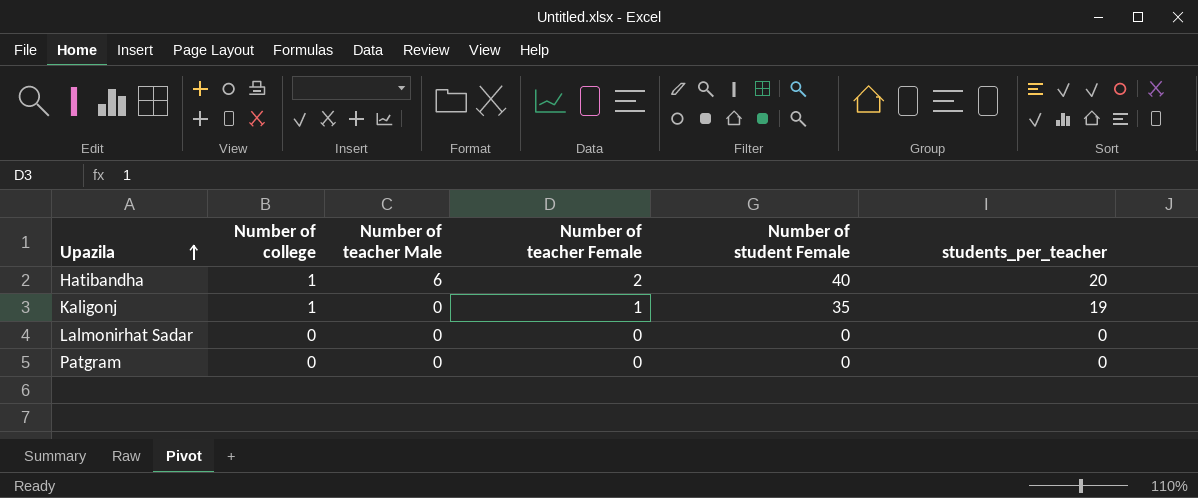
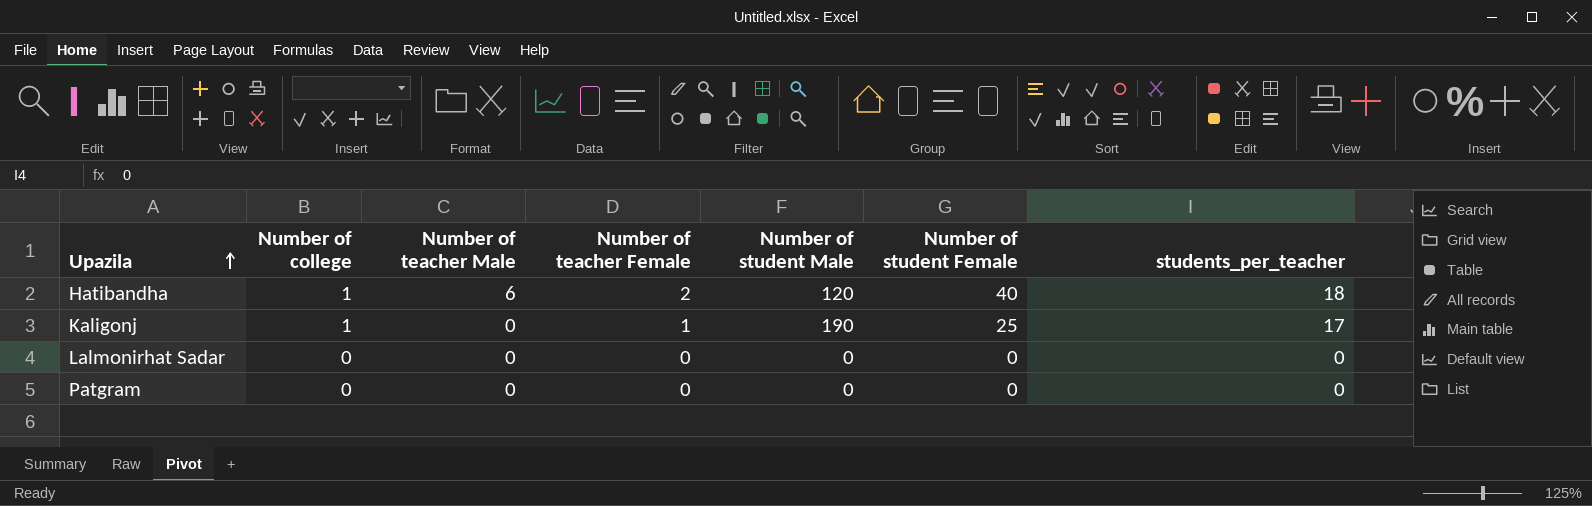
column Number of student Male | position: none -> 5
Hatibandha | students_per_teacher: 20 -> 18
Kaligonj | Number of student Female: 35 -> 25
Kaligonj | students_per_teacher: 19 -> 17

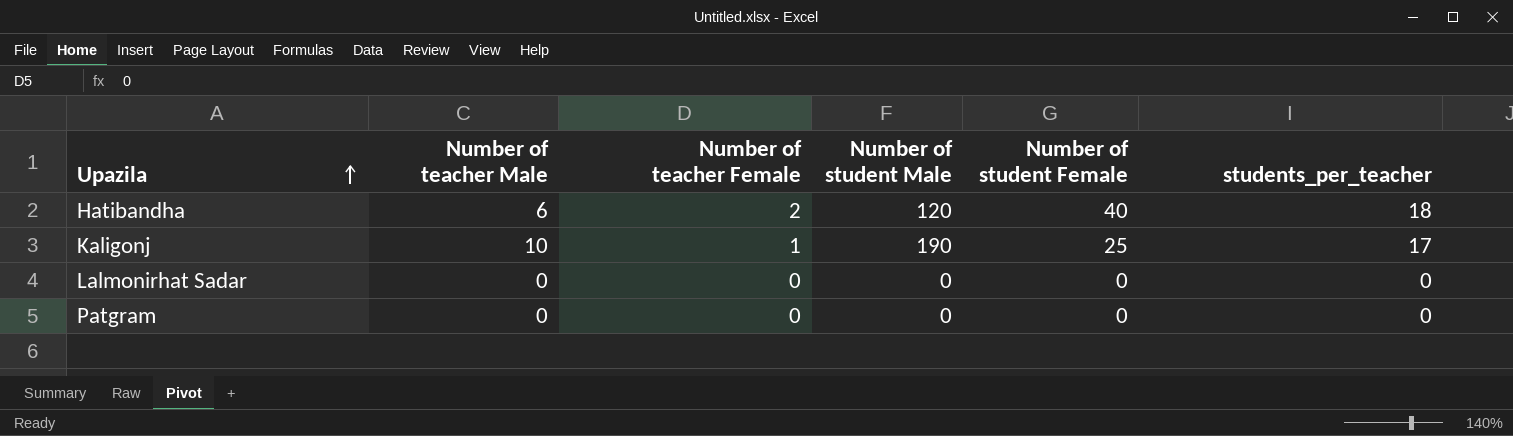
column Number of college | position: 2 -> none
Kaligonj | Number of teacher Male: 0 -> 10

